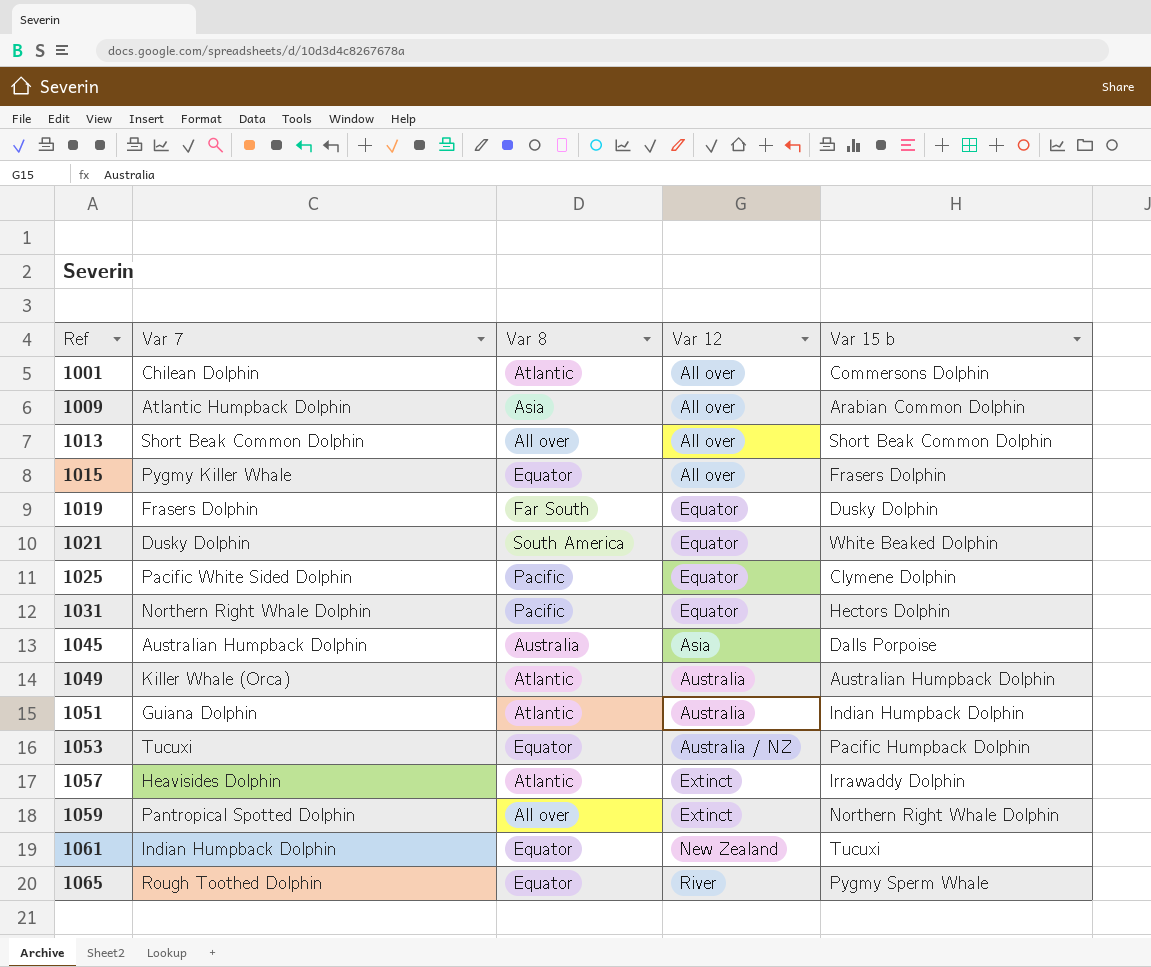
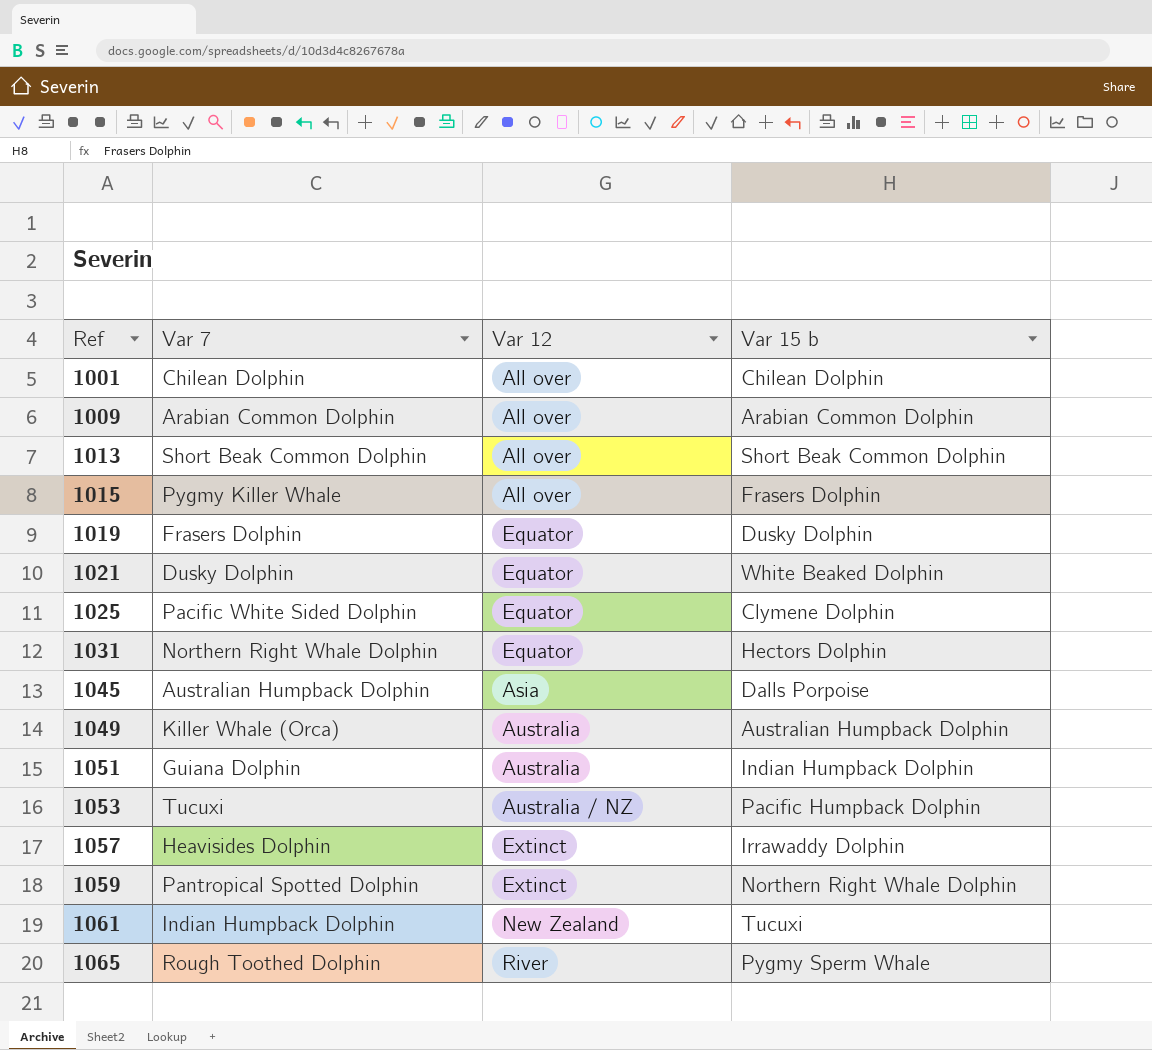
column Var 8 | position: 3 -> none
1001 | Var 15 b: Commersons Dolphin -> Chilean Dolphin
1009 | Var 7: Atlantic Humpback Dolphin -> Arabian Common Dolphin

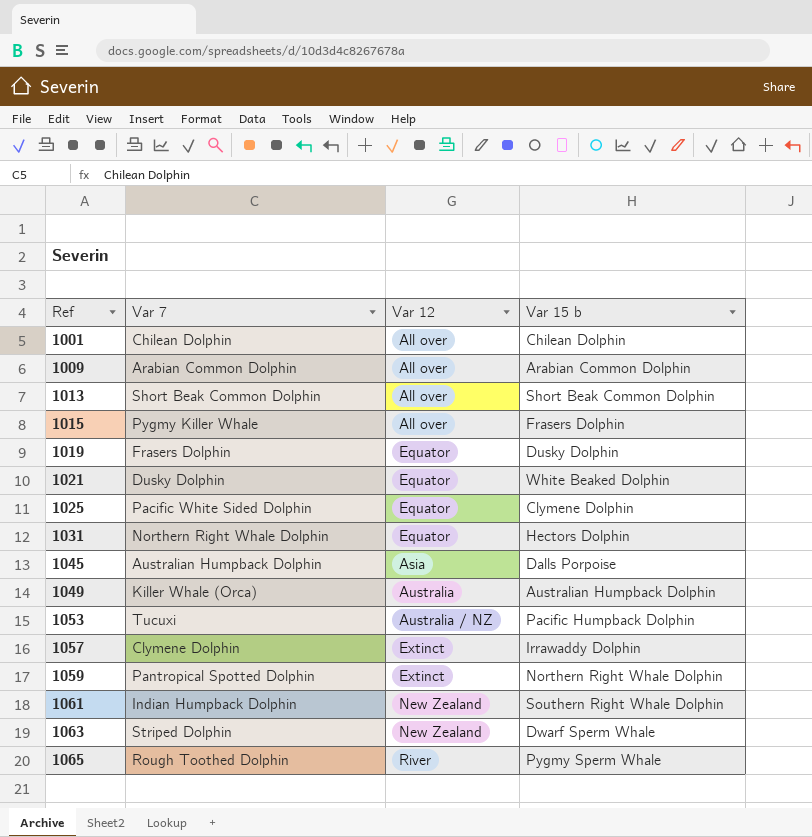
row 1051: Guiana Dolphin | Australia | Indian Humpback Dolphin -> none
1057 | Var 7: Heavisides Dolphin -> Clymene Dolphin
1061 | Var 15 b: Tucuxi -> Southern Right Whale Dolphin
row 1063: none -> Striped Dolphin | New Zealand | Dwarf Sperm Whale

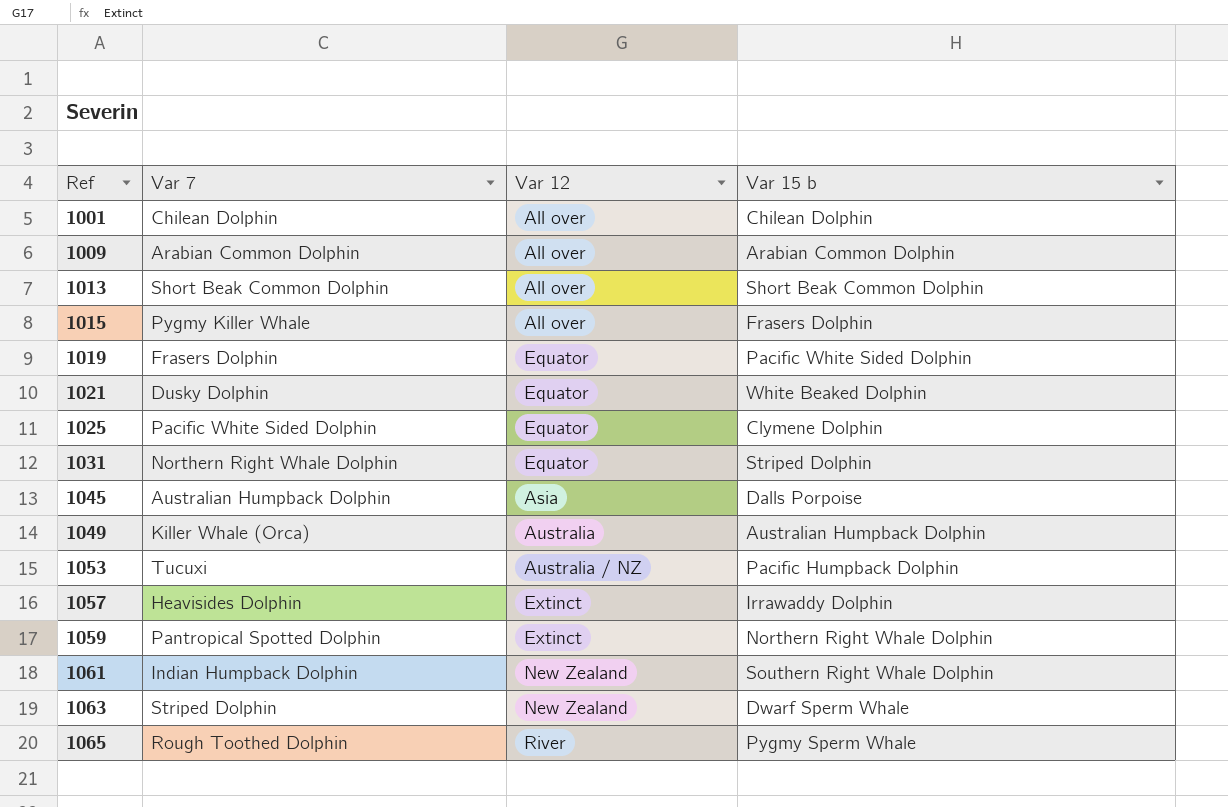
1019 | Var 15 b: Dusky Dolphin -> Pacific White Sided Dolphin
1031 | Var 15 b: Hectors Dolphin -> Striped Dolphin
1057 | Var 7: Clymene Dolphin -> Heavisides Dolphin

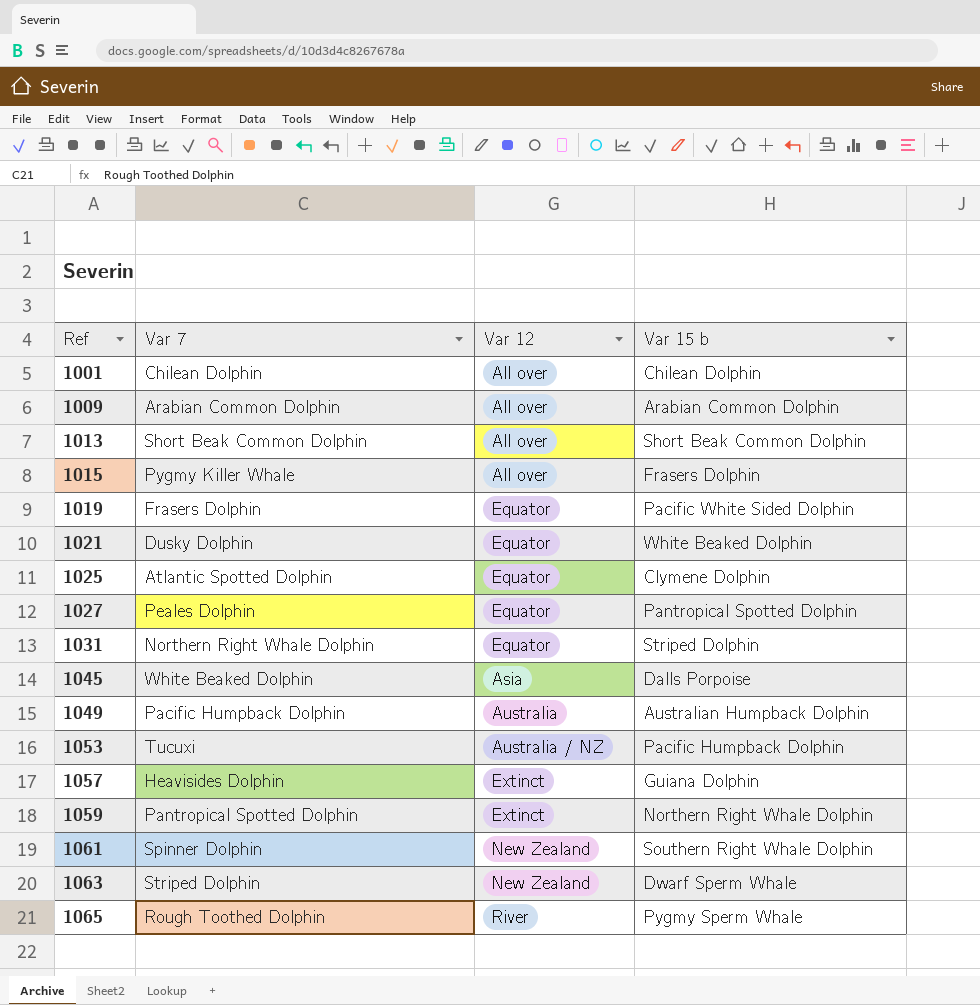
1025 | Var 7: Pacific White Sided Dolphin -> Atlantic Spotted Dolphin
row 1027: none -> Peales Dolphin | Equator | Pantropical Spotted Dolphin
1045 | Var 7: Australian Humpback Dolphin -> White Beaked Dolphin
1049 | Var 7: Killer Whale (Orca) -> Pacific Humpback Dolphin
1057 | Var 15 b: Irrawaddy Dolphin -> Guiana Dolphin
1061 | Var 7: Indian Humpback Dolphin -> Spinner Dolphin

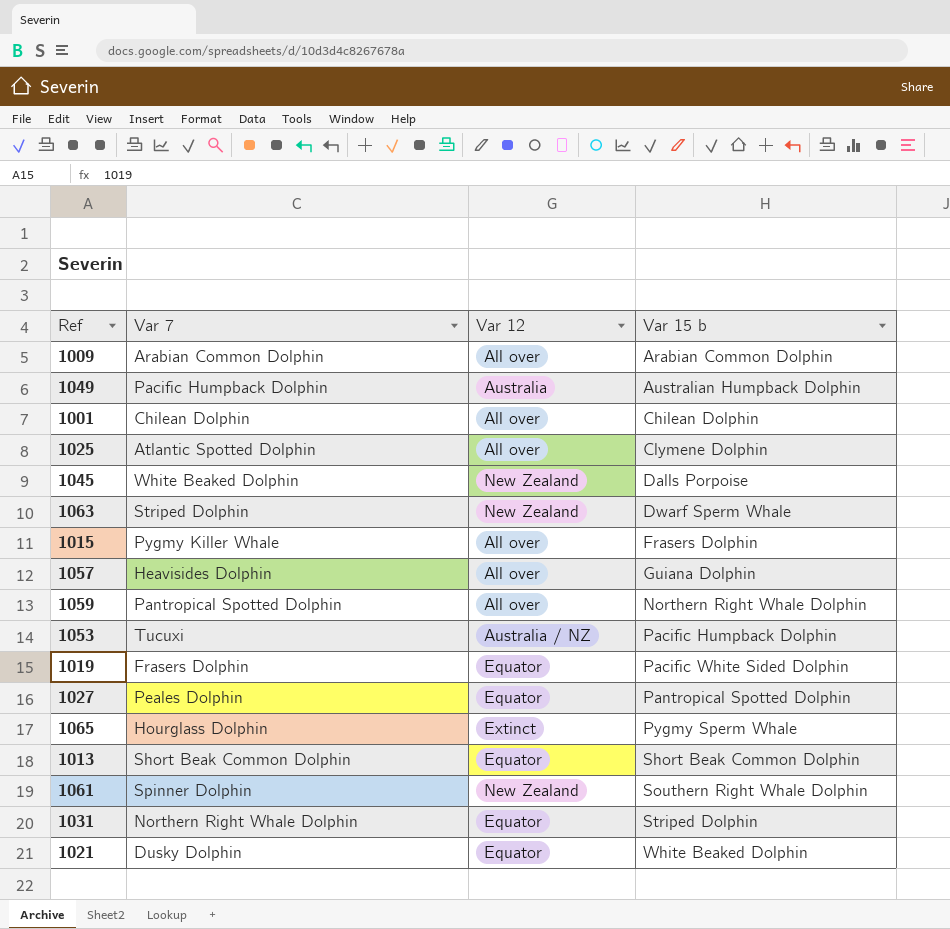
row order: Ref ascending -> Var 15 b ascending
1025 | Var 12: Equator -> All over
1045 | Var 12: Asia -> New Zealand
1057 | Var 12: Extinct -> All over
1059 | Var 12: Extinct -> All over
1065 | Var 7: Rough Toothed Dolphin -> Hourglass Dolphin
1065 | Var 12: River -> Extinct
1013 | Var 12: All over -> Equator

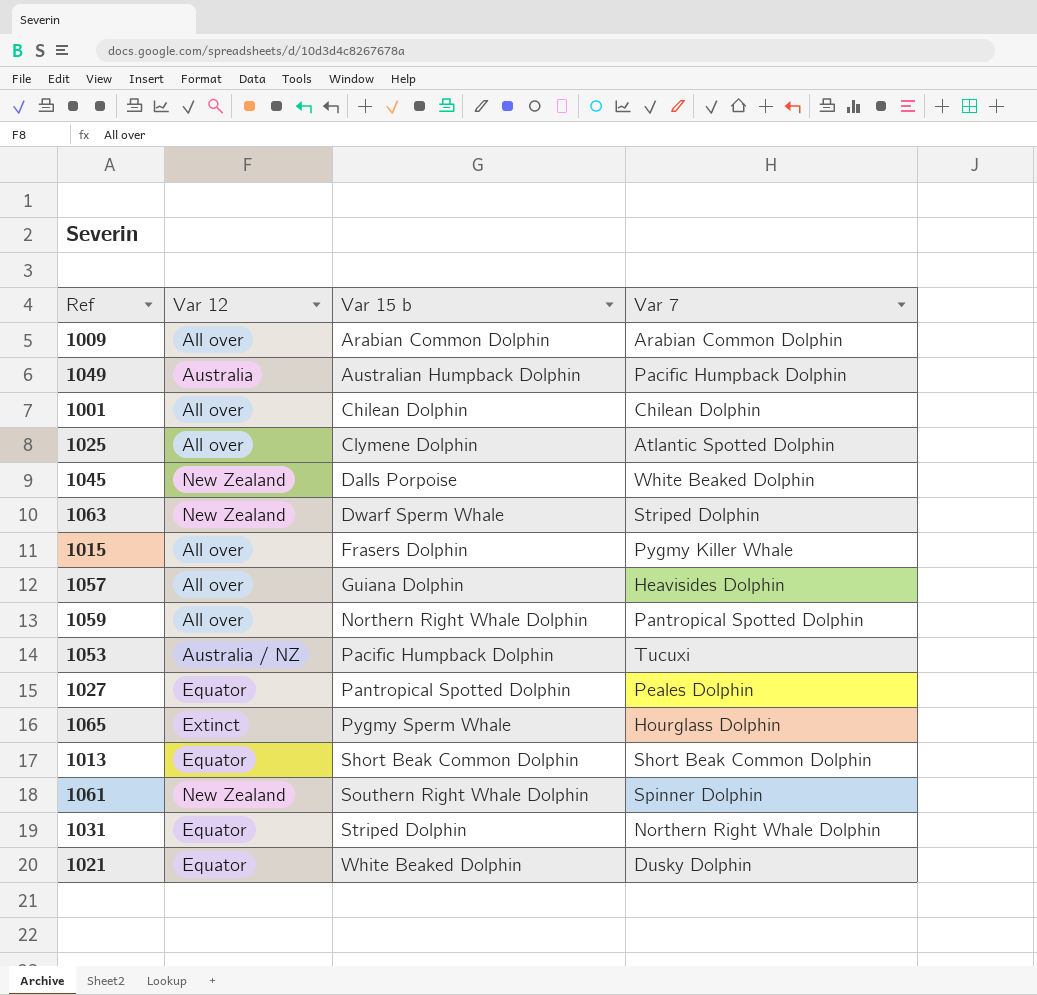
column Var 7 | position: 2 -> 4
row 1019: Frasers Dolphin | Equator | Pacific White Sided Dolphin -> none

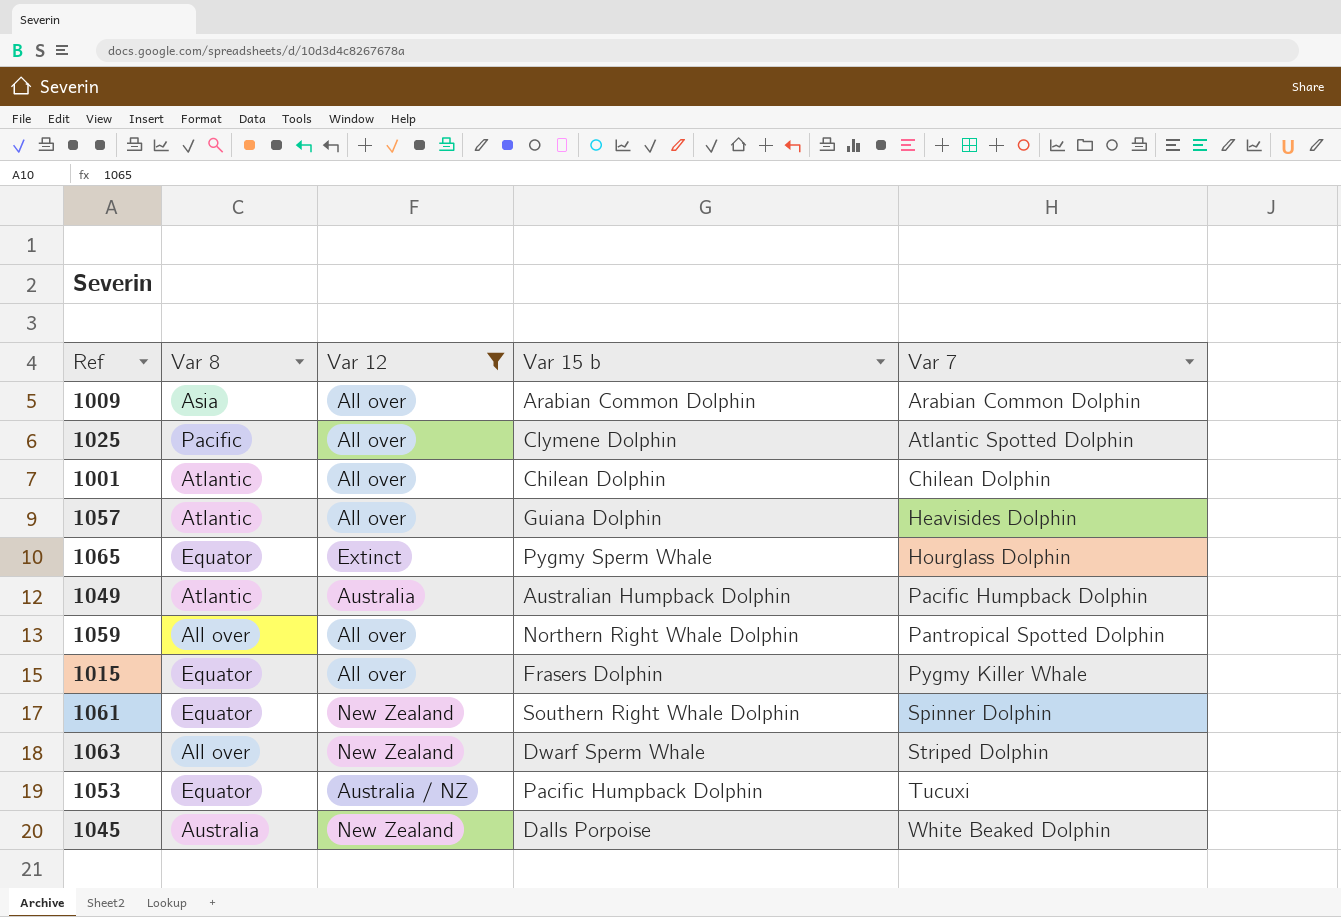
filter: none -> Var 12 != Equator
row order: Var 15 b ascending -> Var 7 ascending
column Var 8 | position: none -> 2

